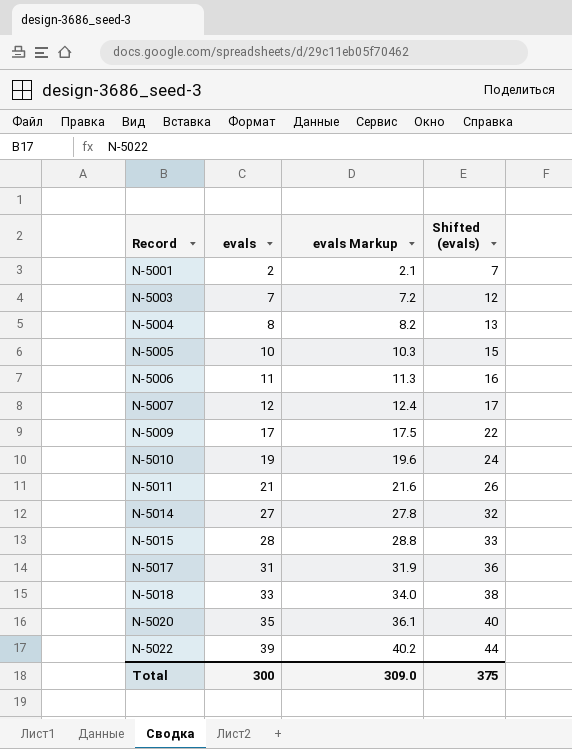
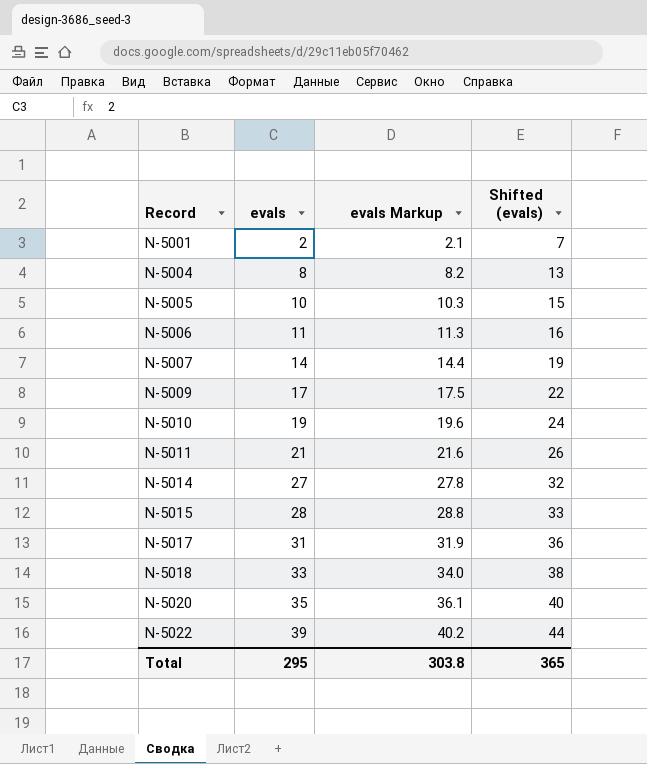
row N-5003: 7 | 7.2 | 12 -> none
N-5007 | evals: 12 -> 14
N-5007 | evals Markup: 12.4 -> 14.4
N-5007 | Shifted (evals): 17 -> 19
Total | evals: 300 -> 295
Total | evals Markup: 309.0 -> 303.8
Total | Shifted (evals): 375 -> 365

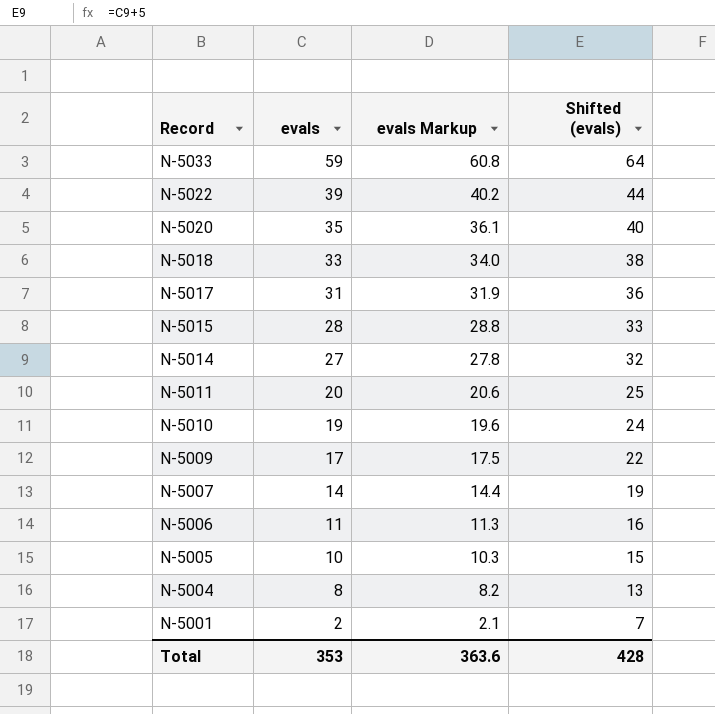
row order: Record ascending -> Record descending
row N-5033: none -> 59 | 60.8 | 64
N-5011 | evals: 21 -> 20
N-5011 | evals Markup: 21.6 -> 20.6
N-5011 | Shifted (evals): 26 -> 25
Total | evals: 295 -> 353
Total | evals Markup: 303.8 -> 363.6
Total | Shifted (evals): 365 -> 428

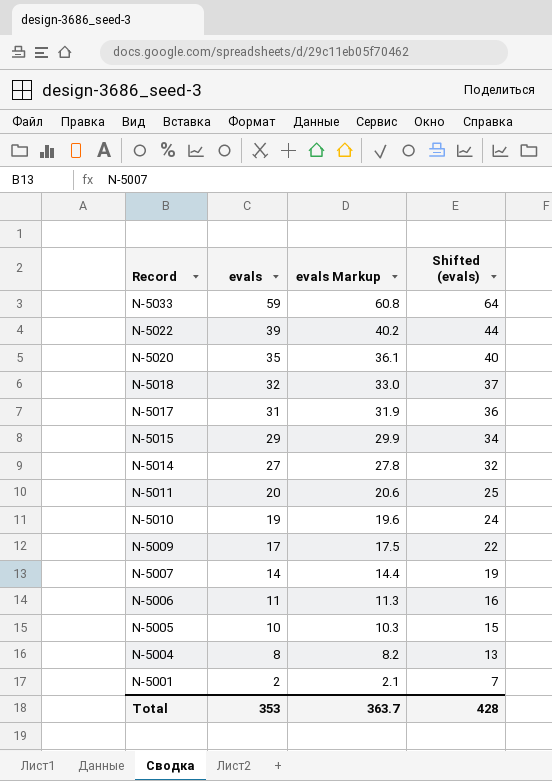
N-5018 | evals: 33 -> 32
N-5018 | evals Markup: 34.0 -> 33.0
N-5018 | Shifted (evals): 38 -> 37
N-5015 | evals: 28 -> 29
N-5015 | evals Markup: 28.8 -> 29.9
N-5015 | Shifted (evals): 33 -> 34
Total | evals Markup: 363.6 -> 363.7

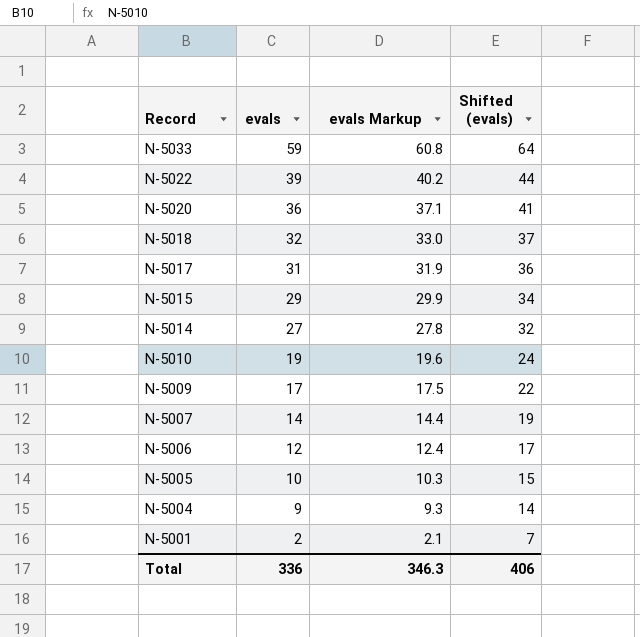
row N-5011: 20 | 20.6 | 25 -> none
N-5020 | evals: 35 -> 36
N-5020 | evals Markup: 36.1 -> 37.1
N-5020 | Shifted (evals): 40 -> 41
N-5006 | evals: 11 -> 12
N-5006 | evals Markup: 11.3 -> 12.4
N-5006 | Shifted (evals): 16 -> 17
N-5004 | evals: 8 -> 9
N-5004 | evals Markup: 8.2 -> 9.3
N-5004 | Shifted (evals): 13 -> 14
Total | evals: 353 -> 336
Total | evals Markup: 363.7 -> 346.3
Total | Shifted (evals): 428 -> 406

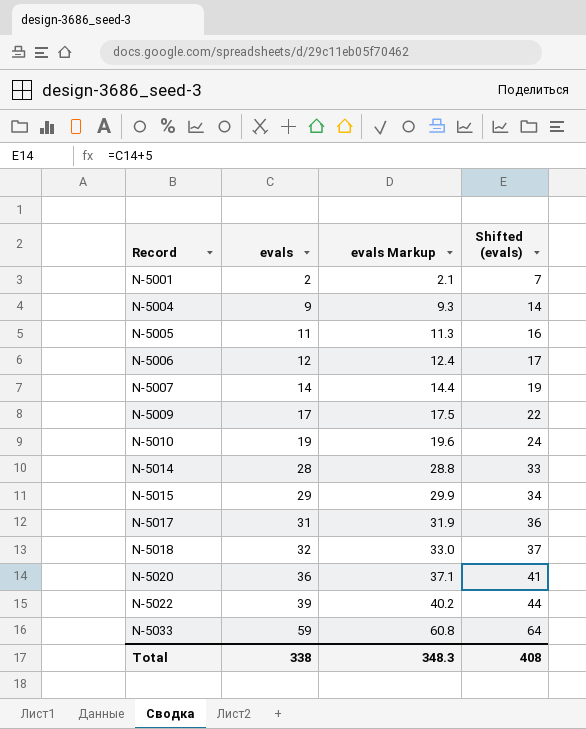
row order: Record descending -> Record ascending
N-5005 | evals: 10 -> 11
N-5005 | evals Markup: 10.3 -> 11.3
N-5005 | Shifted (evals): 15 -> 16
N-5014 | evals: 27 -> 28
N-5014 | evals Markup: 27.8 -> 28.8
N-5014 | Shifted (evals): 32 -> 33
Total | evals: 336 -> 338
Total | evals Markup: 346.3 -> 348.3
Total | Shifted (evals): 406 -> 408

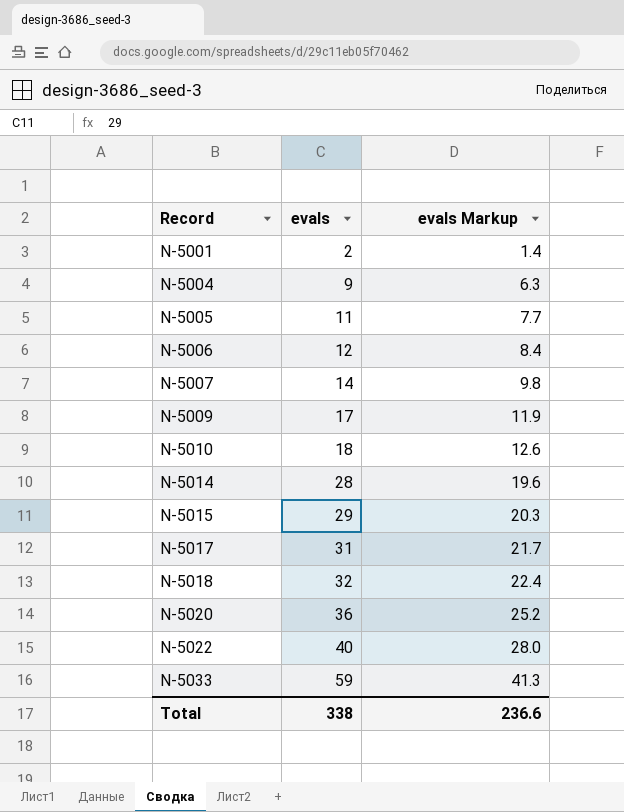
column Shifted (evals) | formula: [evals] + 5 -> none
column evals Markup | formula: [evals] * 1.03 -> [evals] * 0.7
N-5010 | evals: 19 -> 18
N-5022 | evals: 39 -> 40
Total | evals Markup: 348.3 -> 236.6

